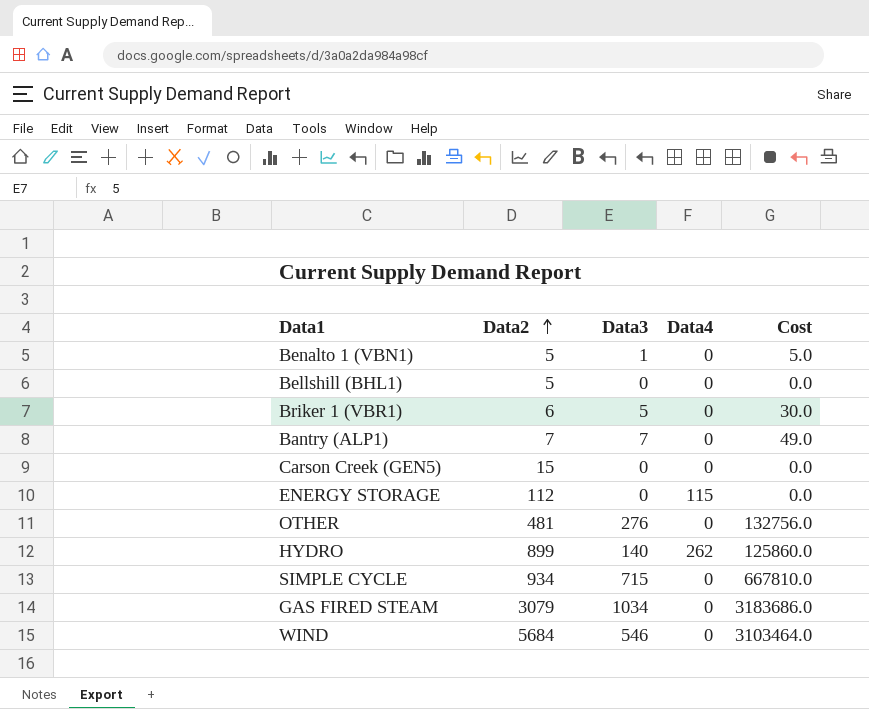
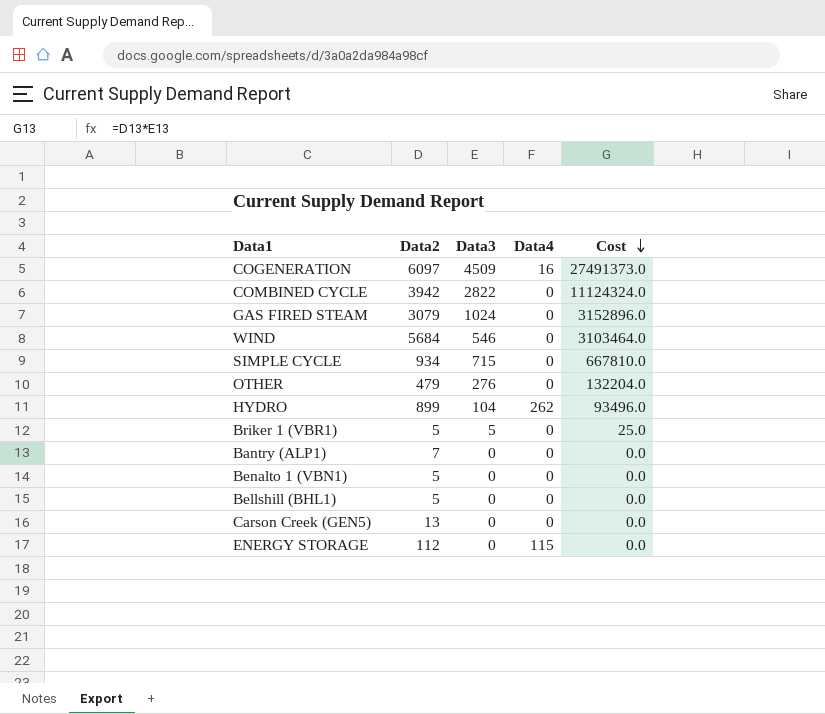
row order: Data2 ascending -> Cost descending
row COGENERATION: none -> 6097 | 4509 | 16 | 27491373.0
row COMBINED CYCLE: none -> 3942 | 2822 | 0 | 11124324.0
GAS FIRED STEAM | Data3: 1034 -> 1024
GAS FIRED STEAM | Cost: 3183686.0 -> 3152896.0
OTHER | Data2: 481 -> 479
OTHER | Cost: 132756.0 -> 132204.0
HYDRO | Data3: 140 -> 104
HYDRO | Cost: 125860.0 -> 93496.0
Briker 1 (VBR1) | Data2: 6 -> 5
Briker 1 (VBR1) | Cost: 30.0 -> 25.0
Bantry (ALP1) | Data3: 7 -> 0
Bantry (ALP1) | Cost: 49.0 -> 0.0
Benalto 1 (VBN1) | Data3: 1 -> 0
Benalto 1 (VBN1) | Cost: 5.0 -> 0.0
Carson Creek (GEN5) | Data2: 15 -> 13

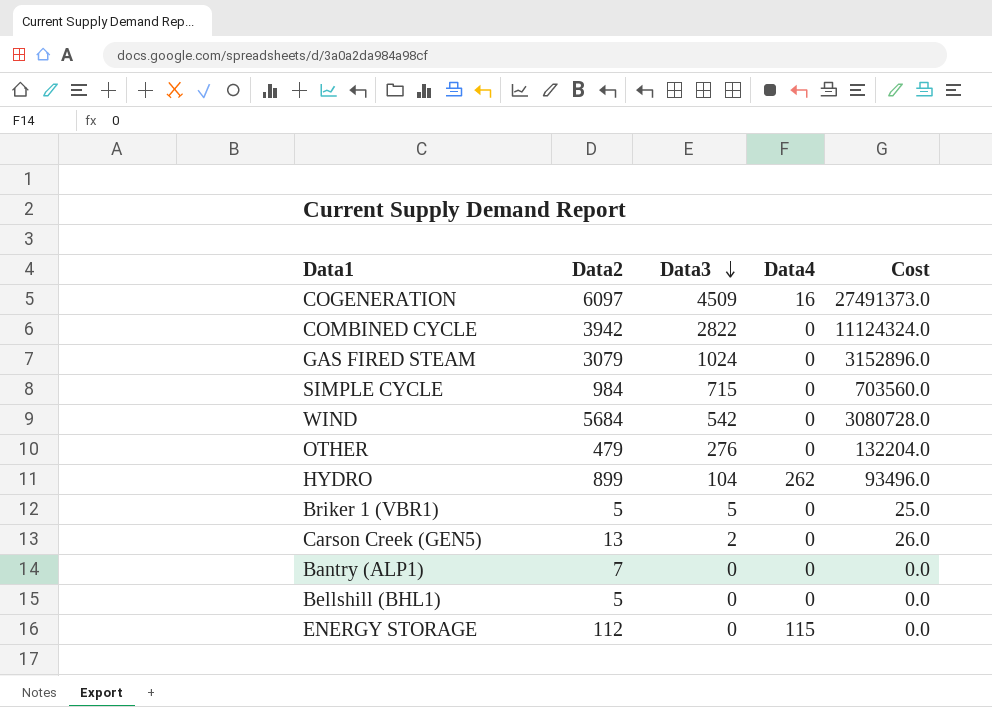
row order: Cost descending -> Data3 descending
row Benalto 1 (VBN1): 5 | 0 | 0 | 0.0 -> none
SIMPLE CYCLE | Data2: 934 -> 984
SIMPLE CYCLE | Cost: 667810.0 -> 703560.0
WIND | Data3: 546 -> 542
WIND | Cost: 3103464.0 -> 3080728.0
Carson Creek (GEN5) | Data3: 0 -> 2
Carson Creek (GEN5) | Cost: 0.0 -> 26.0

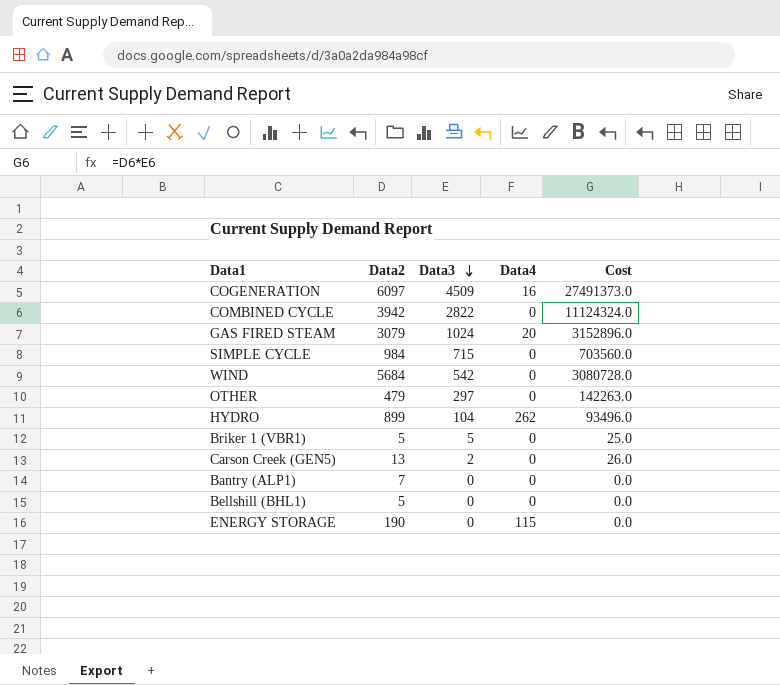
GAS FIRED STEAM | Data4: 0 -> 20
OTHER | Data3: 276 -> 297
OTHER | Cost: 132204.0 -> 142263.0
ENERGY STORAGE | Data2: 112 -> 190

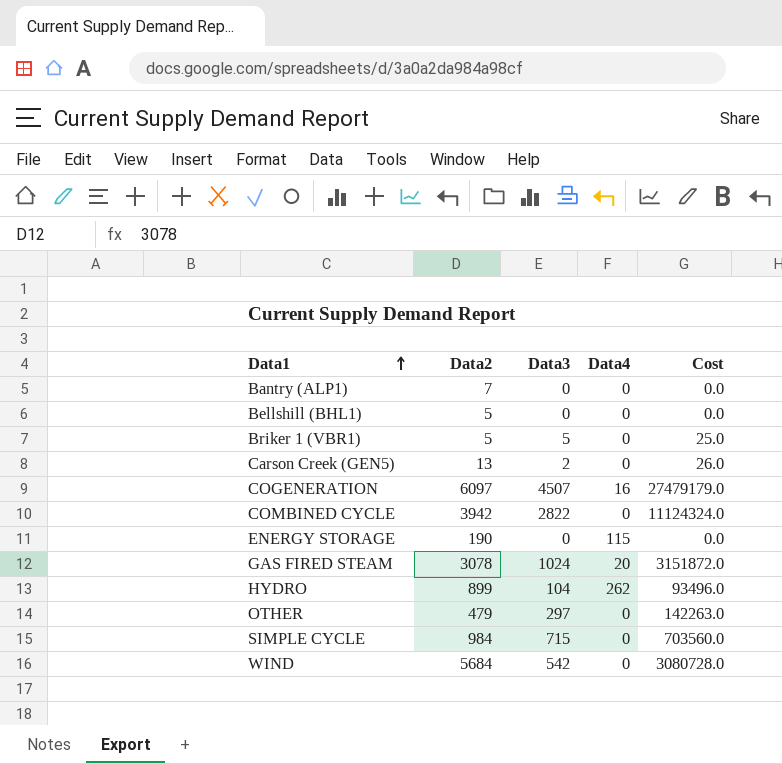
row order: Data3 descending -> Data1 ascending
COGENERATION | Data3: 4509 -> 4507
COGENERATION | Cost: 27491373.0 -> 27479179.0
GAS FIRED STEAM | Data2: 3079 -> 3078
GAS FIRED STEAM | Cost: 3152896.0 -> 3151872.0

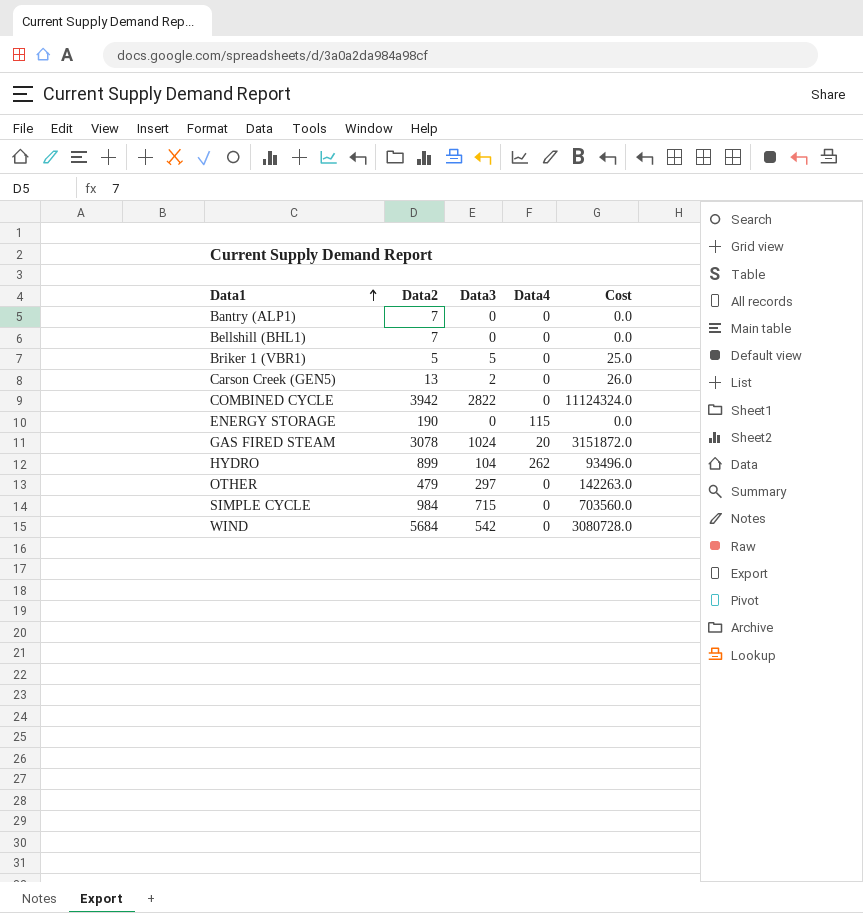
row COGENERATION: 6097 | 4507 | 16 | 27479179.0 -> none
Bellshill (BHL1) | Data2: 5 -> 7

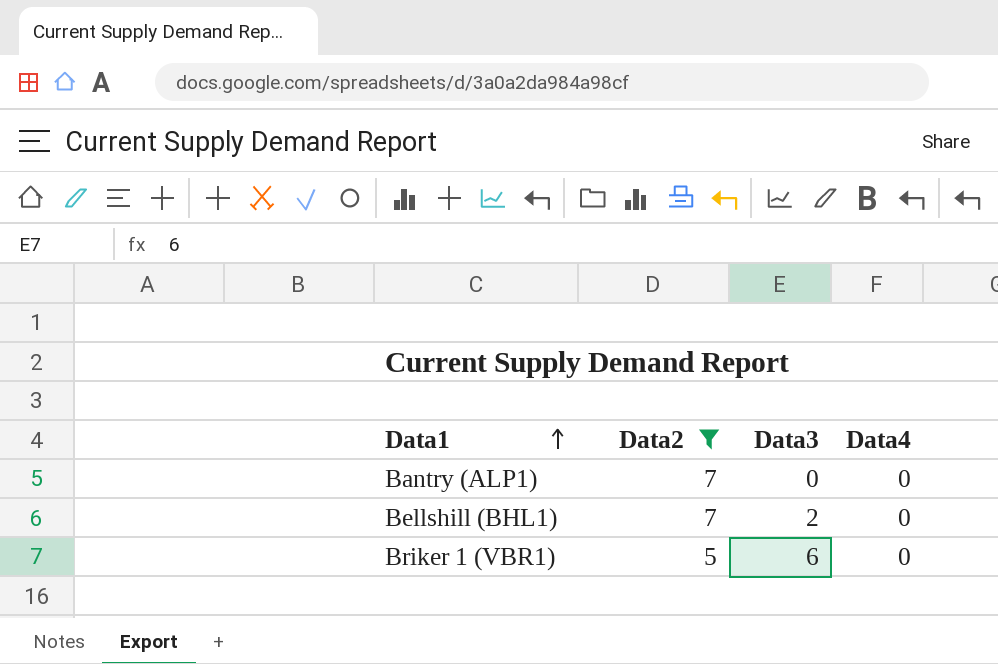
filter: none -> Data2 <= 7
column Cost | formula: [Data2] * [Data3] -> none
Bellshill (BHL1) | Data3: 0 -> 2
Briker 1 (VBR1) | Data3: 5 -> 6

